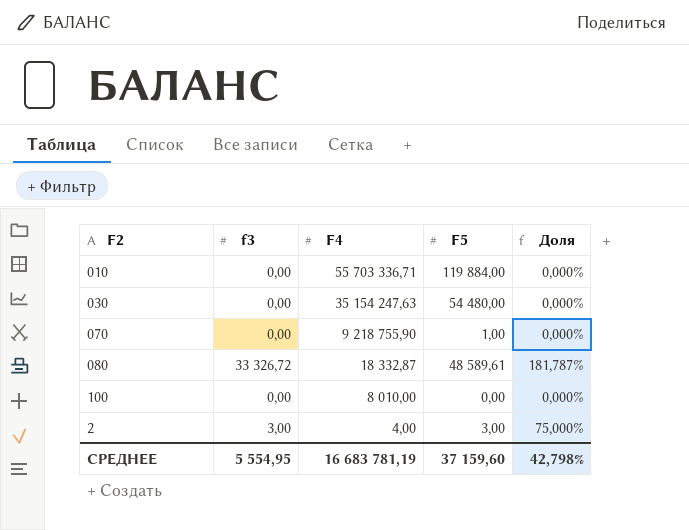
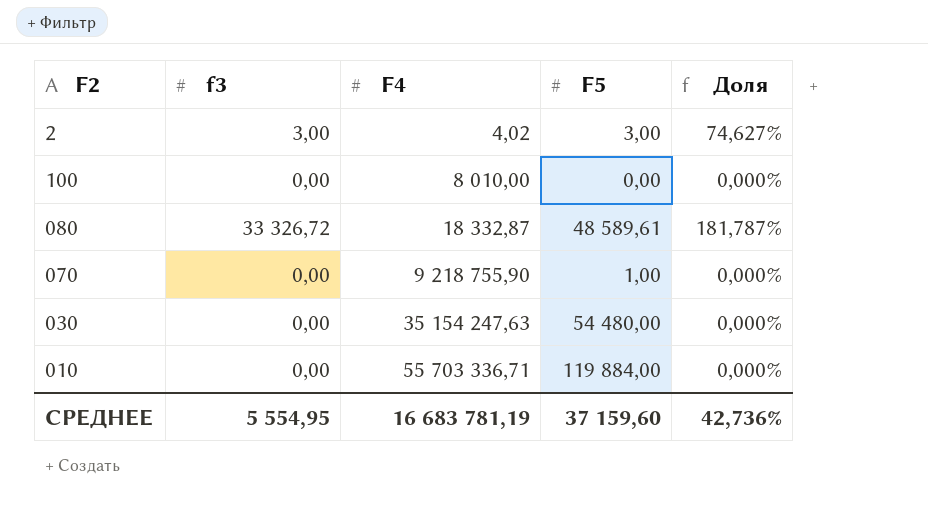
row order: F4 descending -> F4 ascending
2 | F4: 4,00 -> 4,02
2 | Доля: 75,000% -> 74,627%
СРЕДНЕЕ | Доля: 42,798% -> 42,736%

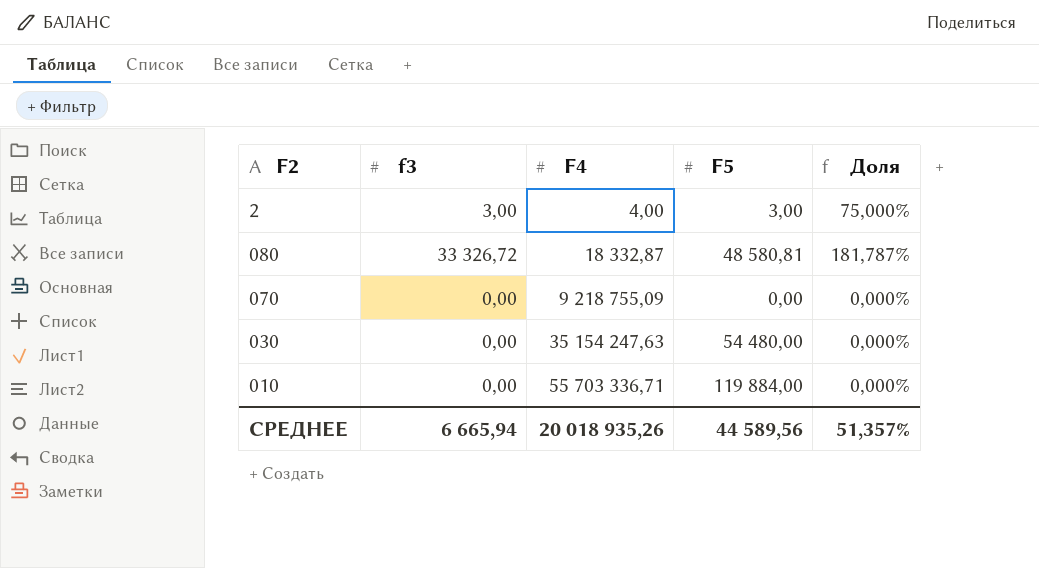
row 100: 0,00 | 8 010,00 | 0,00 | 0,000% -> none
2 | F4: 4,02 -> 4,00
2 | Доля: 74,627% -> 75,000%
080 | F5: 48 589,61 -> 48 580,81
070 | F4: 9 218 755,90 -> 9 218 755,09
070 | F5: 1,00 -> 0,00
СРЕДНЕЕ | f3: 5 554,95 -> 6 665,94
СРЕДНЕЕ | F4: 16 683 781,19 -> 20 018 935,26
СРЕДНЕЕ | F5: 37 159,60 -> 44 589,56
СРЕДНЕЕ | Доля: 42,736% -> 51,357%

